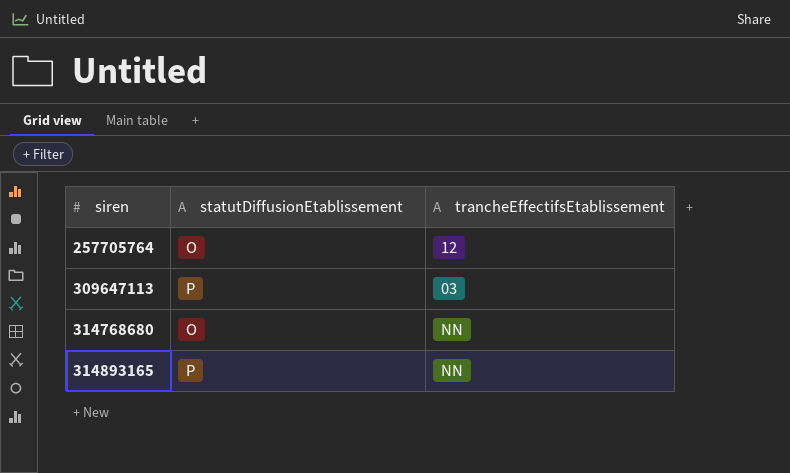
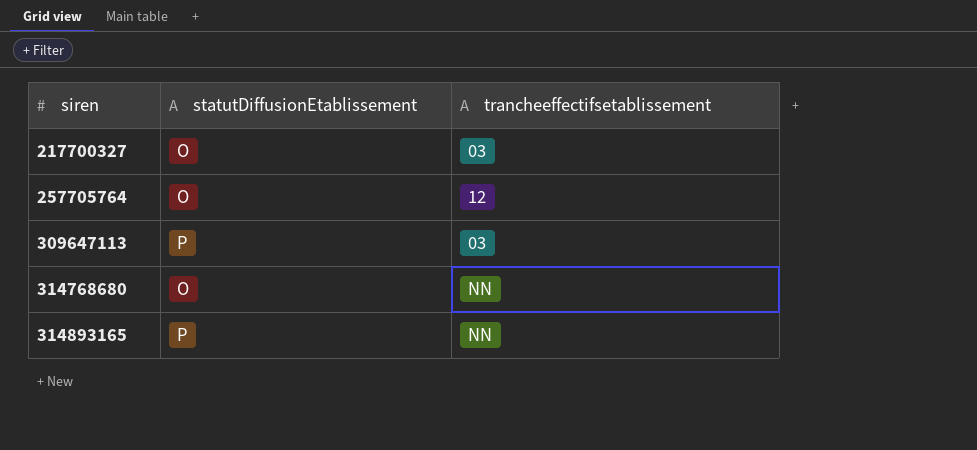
column name: trancheEffectifsEtablissement -> trancheeffectifsetablissement
row 217700327: none -> O | 03

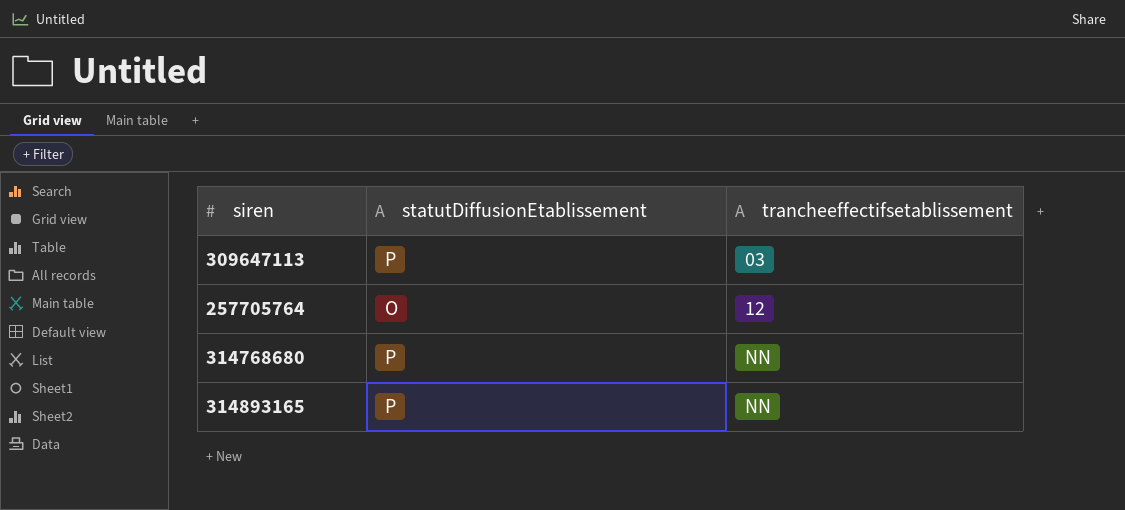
row order: siren ascending -> trancheeffectifsetablissement ascending
row 217700327: O | 03 -> none
314768680 | statutDiffusionEtablissement: O -> P

